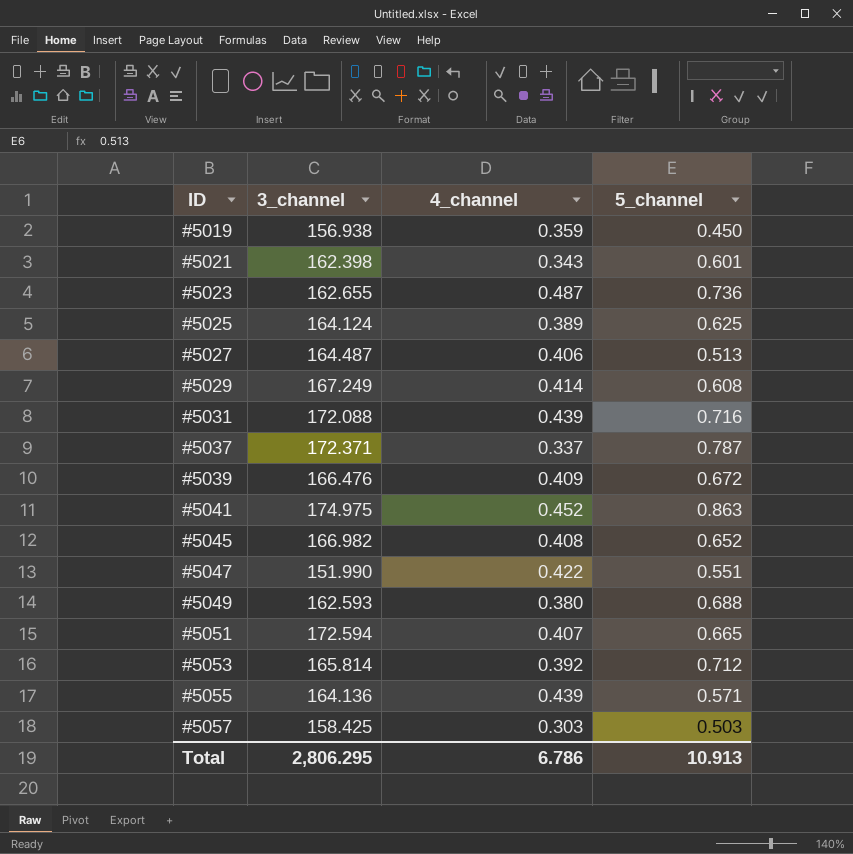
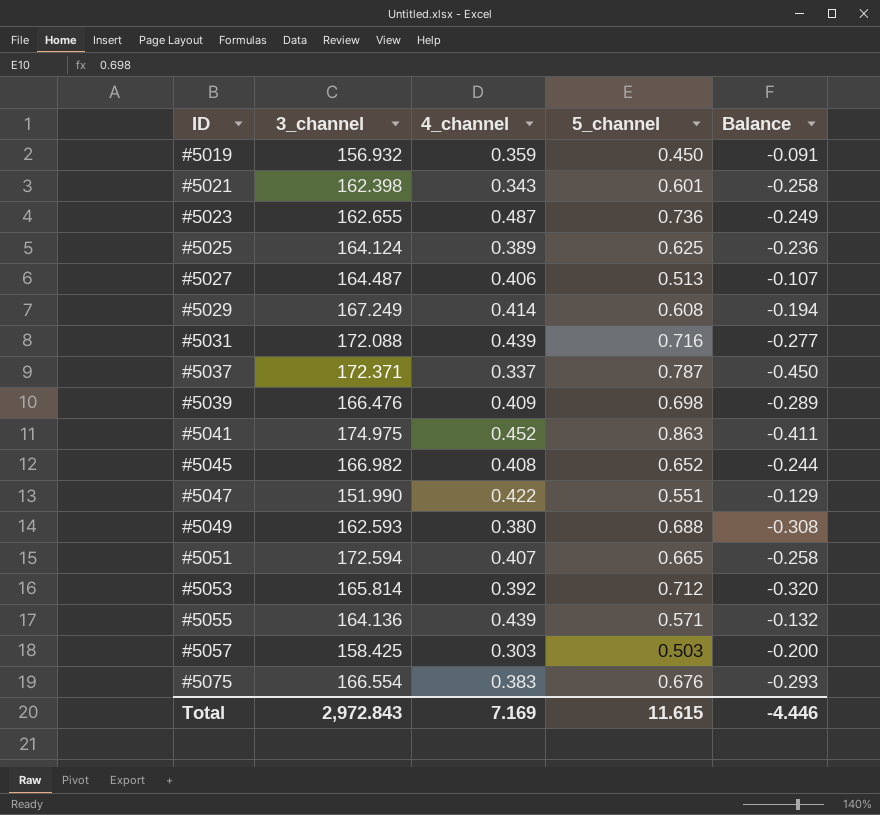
column Balance | formula: none -> [4_channel] - [5_channel]
#5019 | 3_channel: 156.938 -> 156.932
#5039 | 5_channel: 0.672 -> 0.698
row #5075: none -> 166.554 | 0.383 | 0.676 | -0.293
Total | 3_channel: 2,806.295 -> 2,972.843
Total | 4_channel: 6.786 -> 7.169
Total | 5_channel: 10.913 -> 11.615

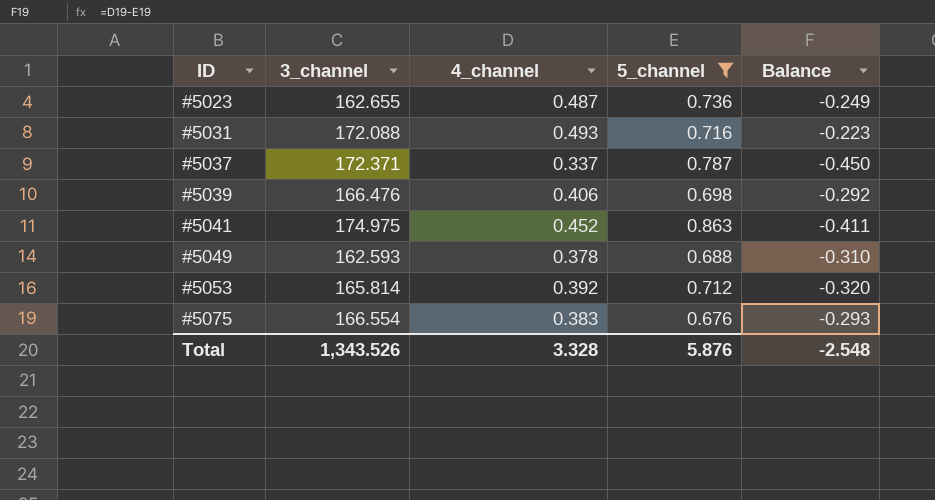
filter: none -> 5_channel >= 0.676
#5031 | 4_channel: 0.439 -> 0.493
#5031 | Balance: -0.277 -> -0.223
#5039 | 4_channel: 0.409 -> 0.406
#5039 | Balance: -0.289 -> -0.292
#5049 | 4_channel: 0.380 -> 0.378
#5049 | Balance: -0.308 -> -0.310
Total | 3_channel: 2,972.843 -> 1,343.526
Total | 4_channel: 7.169 -> 3.328
Total | 5_channel: 11.615 -> 5.876
Total | Balance: -4.446 -> -2.548

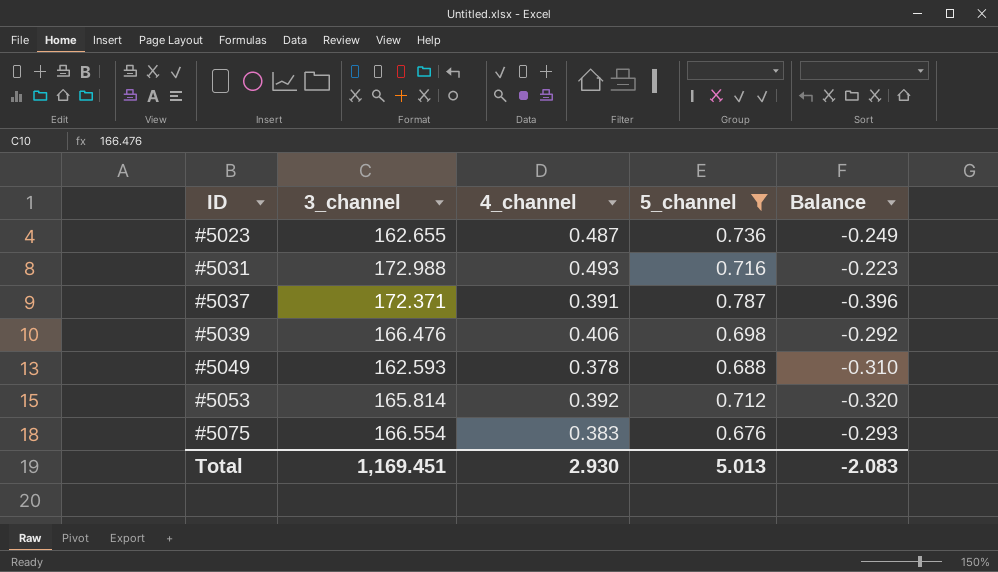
row #5041: 174.975 | 0.452 | 0.863 | -0.411 -> none
#5031 | 3_channel: 172.088 -> 172.988
#5037 | 4_channel: 0.337 -> 0.391
#5037 | Balance: -0.450 -> -0.396
Total | 3_channel: 1,343.526 -> 1,169.451
Total | 4_channel: 3.328 -> 2.930
Total | 5_channel: 5.876 -> 5.013
Total | Balance: -2.548 -> -2.083

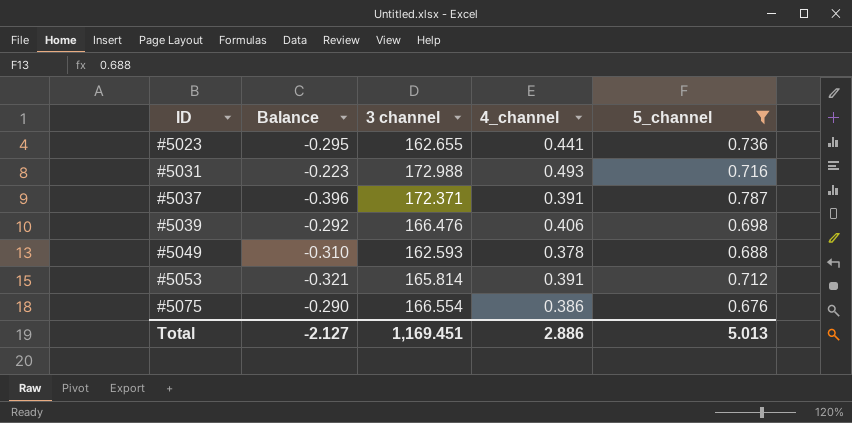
column Balance | position: 5 -> 2
column name: 3_channel -> 3 channel
#5023 | Balance: -0.249 -> -0.295
#5023 | 4_channel: 0.487 -> 0.441
#5053 | Balance: -0.320 -> -0.321
#5053 | 4_channel: 0.392 -> 0.391
#5075 | Balance: -0.293 -> -0.290
#5075 | 4_channel: 0.383 -> 0.386
Total | Balance: -2.083 -> -2.127
Total | 4_channel: 2.930 -> 2.886

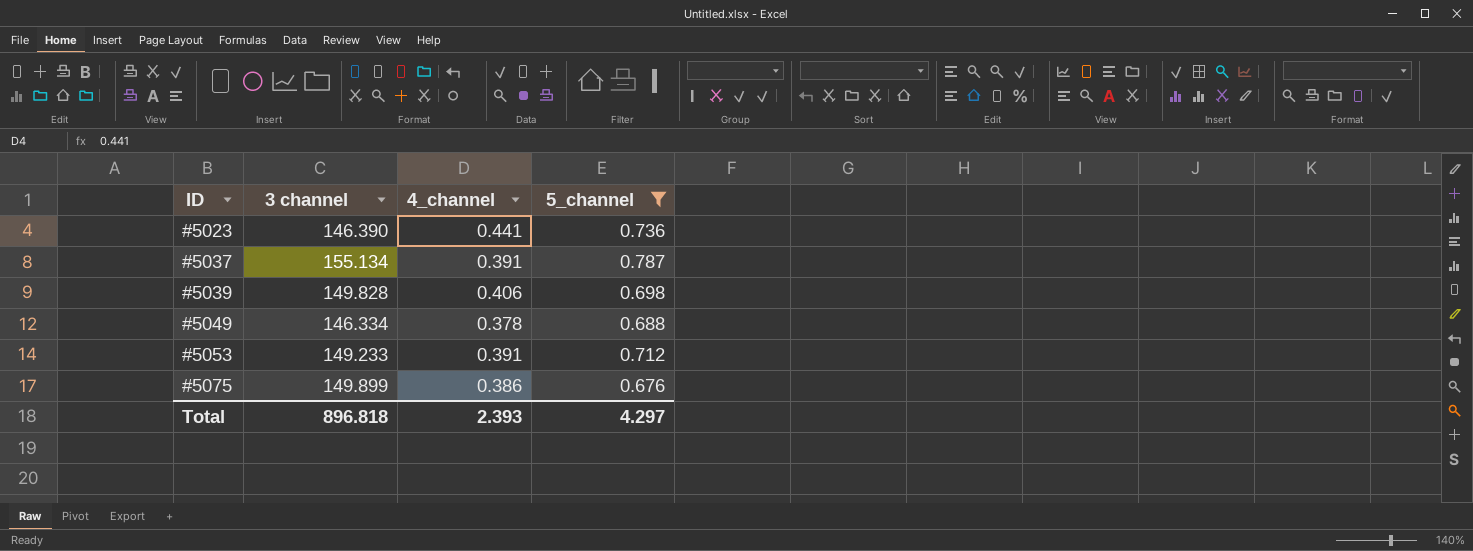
column Balance | formula: [4_channel] - [5_channel] -> none
row #5031: -0.223 | 172.988 | 0.493 | 0.716 -> none
#5023 | 3 channel: 162.655 -> 146.390
#5037 | 3 channel: 172.371 -> 155.134
#5039 | 3 channel: 166.476 -> 149.828
#5049 | 3 channel: 162.593 -> 146.334
#5053 | 3 channel: 165.814 -> 149.233
#5075 | 3 channel: 166.554 -> 149.899
Total | 3 channel: 1,169.451 -> 896.818
Total | 4_channel: 2.886 -> 2.393
Total | 5_channel: 5.013 -> 4.297

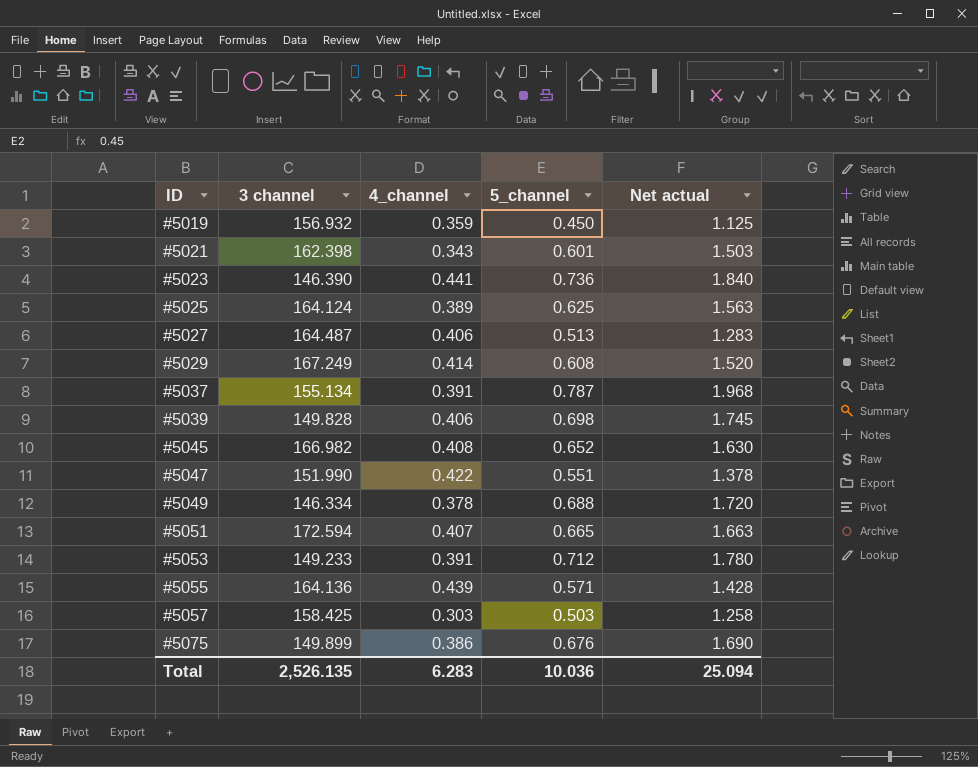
filter: 5_channel >= 0.676 -> none
column Net actual | formula: none -> [5_channel] * 2.5
Total | 3 channel: 896.818 -> 2,526.135
Total | 4_channel: 2.393 -> 6.283
Total | 5_channel: 4.297 -> 10.036

